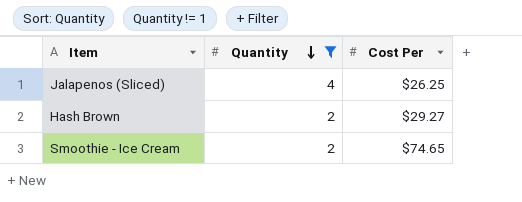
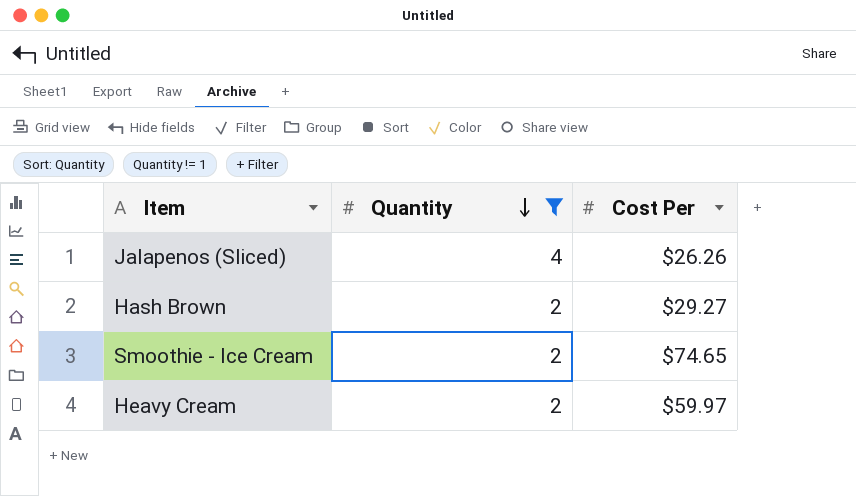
Jalapenos (Sliced) | Cost Per: $26.25 -> $26.26
row Heavy Cream: none -> 2 | $59.97

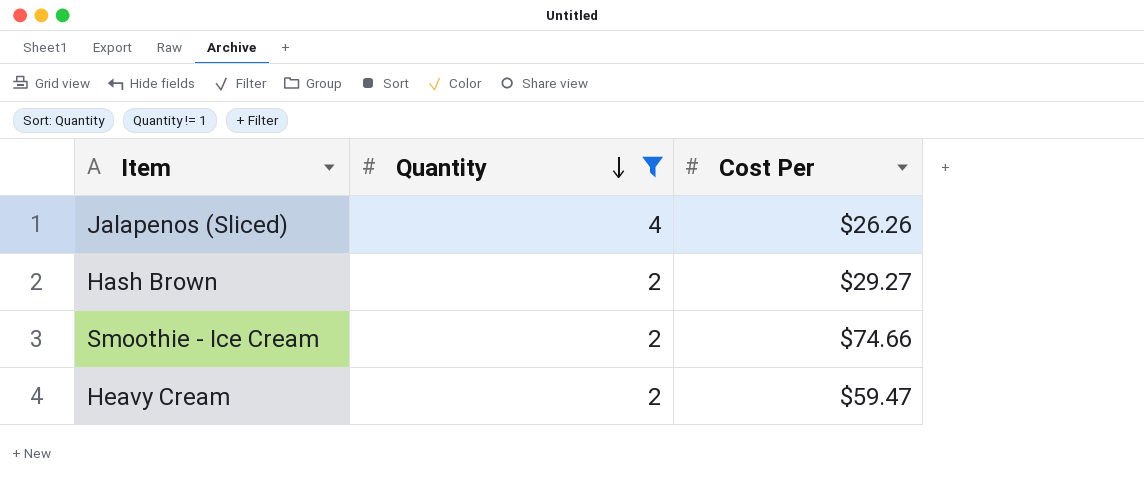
Smoothie - Ice Cream | Cost Per: $74.65 -> $74.66
Heavy Cream | Cost Per: $59.97 -> $59.47

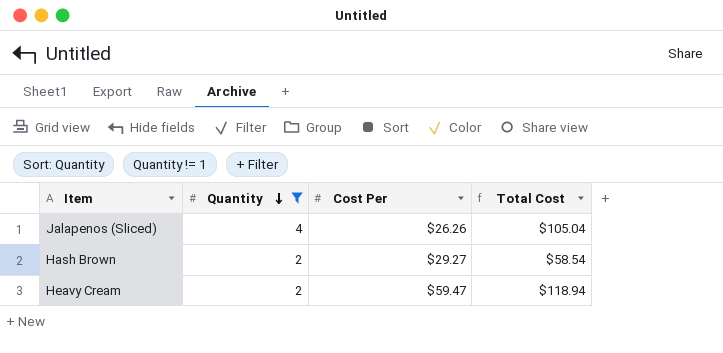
column Total Cost | formula: none -> [Quantity] * [Cost Per]
row Smoothie - Ice Cream: 2 | $74.66 -> none

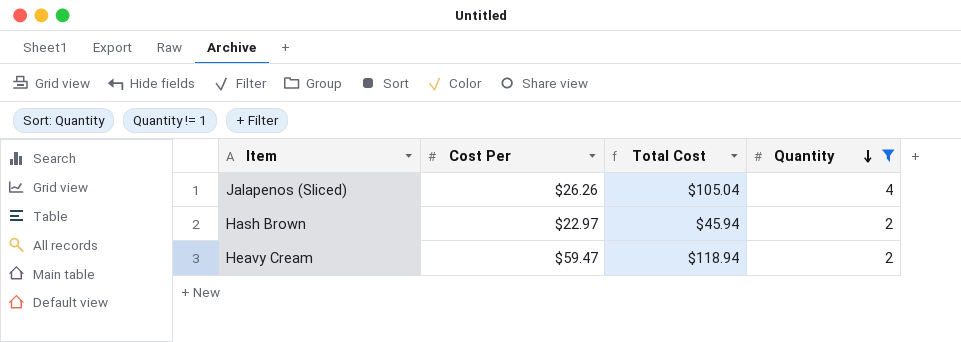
column Quantity | position: 2 -> 4
Hash Brown | Cost Per: $29.27 -> $22.97
Hash Brown | Total Cost: $58.54 -> $45.94

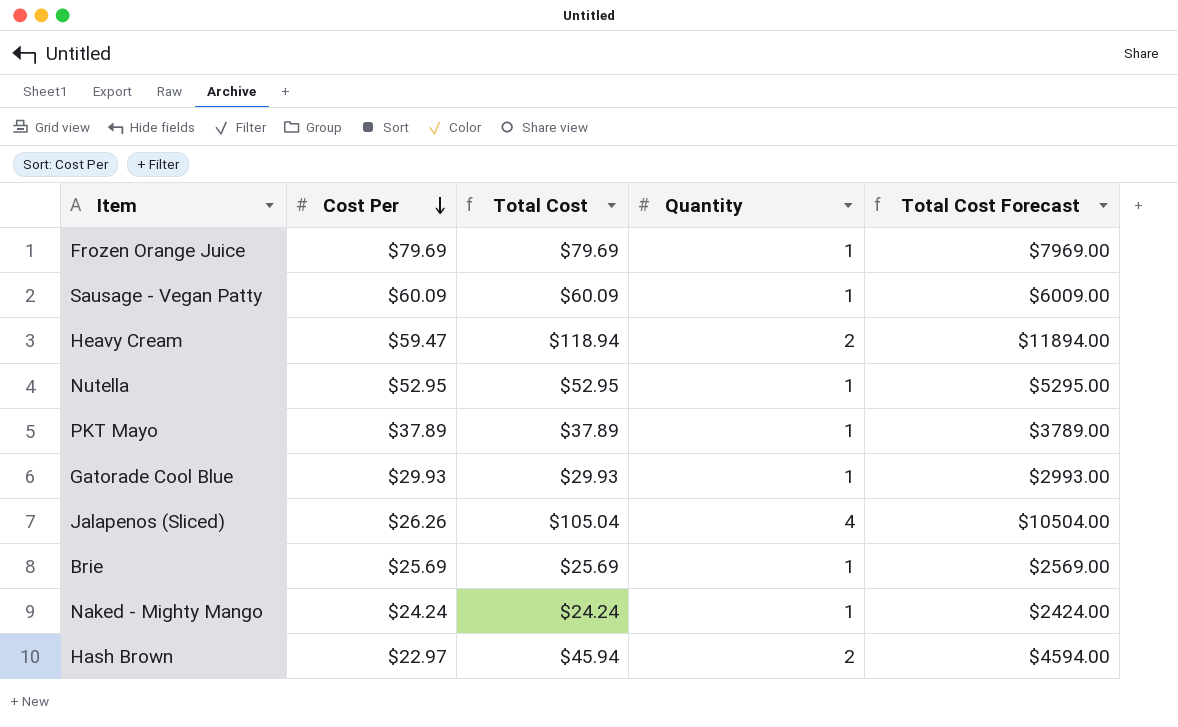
filter: Quantity != 1 -> none
row order: Quantity descending -> Cost Per descending
column Total Cost Forecast | formula: none -> [Total Cost] * 100

